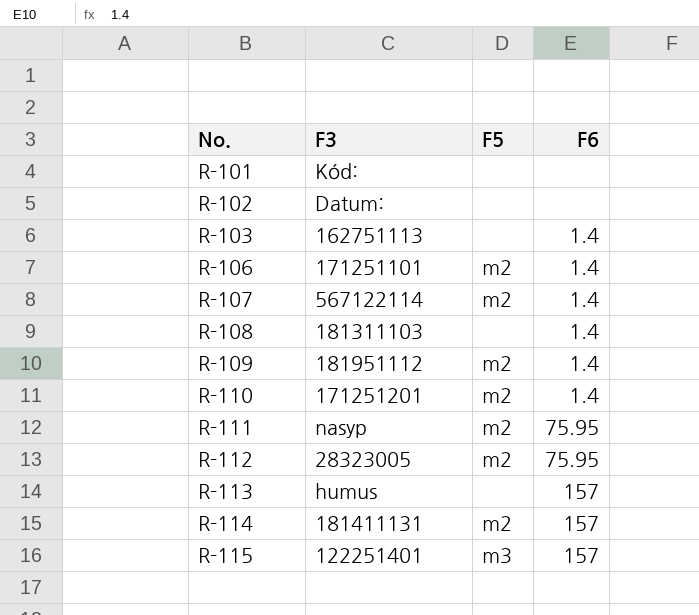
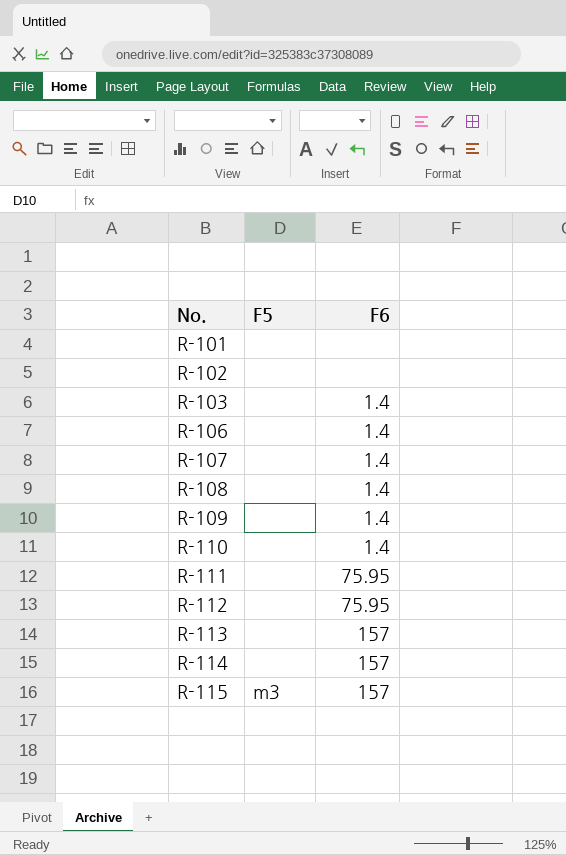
column F3 | position: 2 -> none
R-106 | F5: m2 -> none
R-107 | F5: m2 -> none
R-109 | F5: m2 -> none
R-110 | F5: m2 -> none
R-111 | F5: m2 -> none
R-112 | F5: m2 -> none
R-114 | F5: m2 -> none

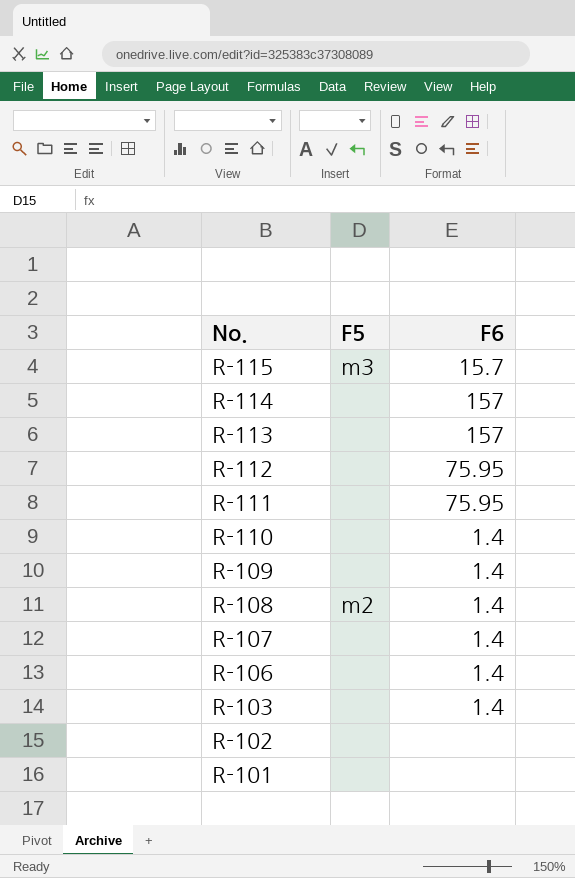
row order: No. ascending -> No. descending
R-115 | F6: 157 -> 15.7
R-108 | F5: none -> m2

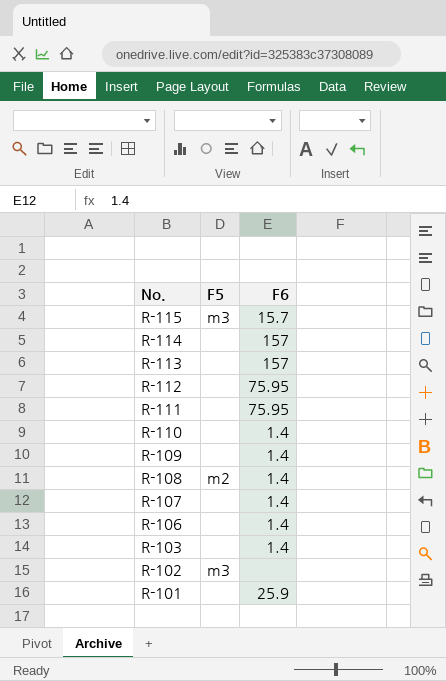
R-102 | F5: none -> m3
R-101 | F6: none -> 25.9

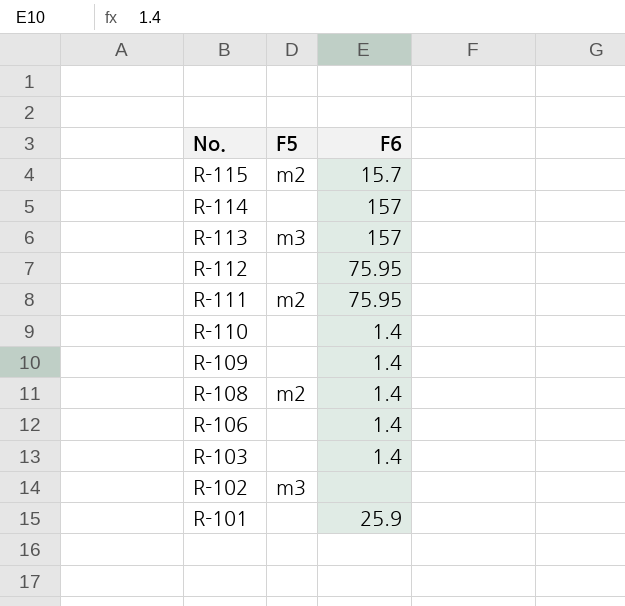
row R-107: none | 1.4 -> none
R-115 | F5: m3 -> m2
R-113 | F5: none -> m3
R-111 | F5: none -> m2

